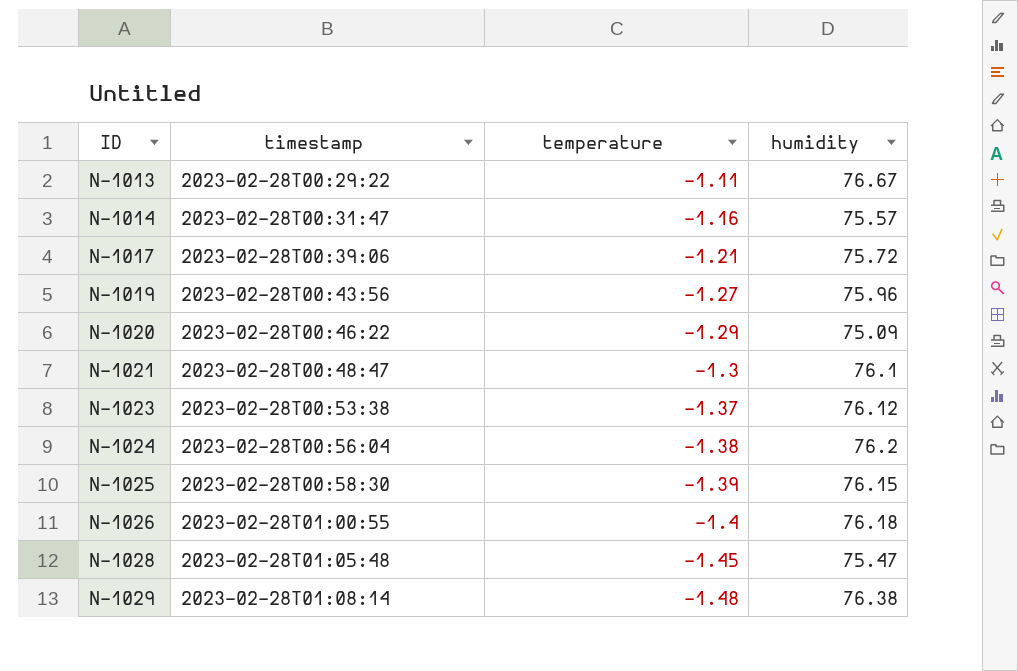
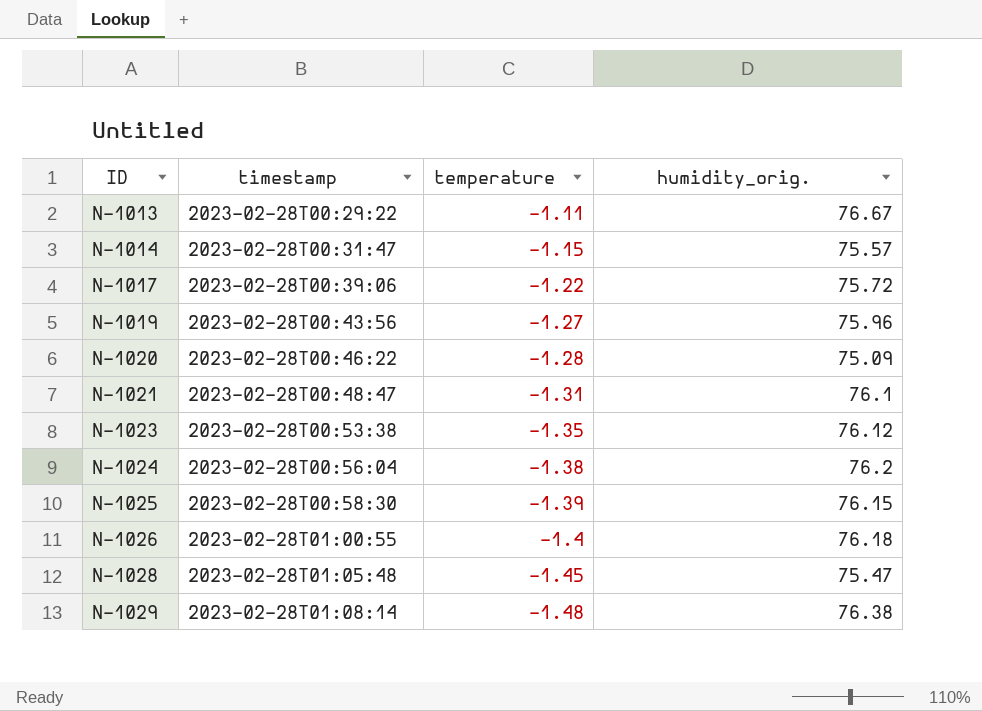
column name: humidity -> humidity_orig.
N-1014 | temperature: -1.16 -> -1.15
N-1017 | temperature: -1.21 -> -1.22
N-1020 | temperature: -1.29 -> -1.28
N-1021 | temperature: -1.3 -> -1.31
N-1023 | temperature: -1.37 -> -1.35

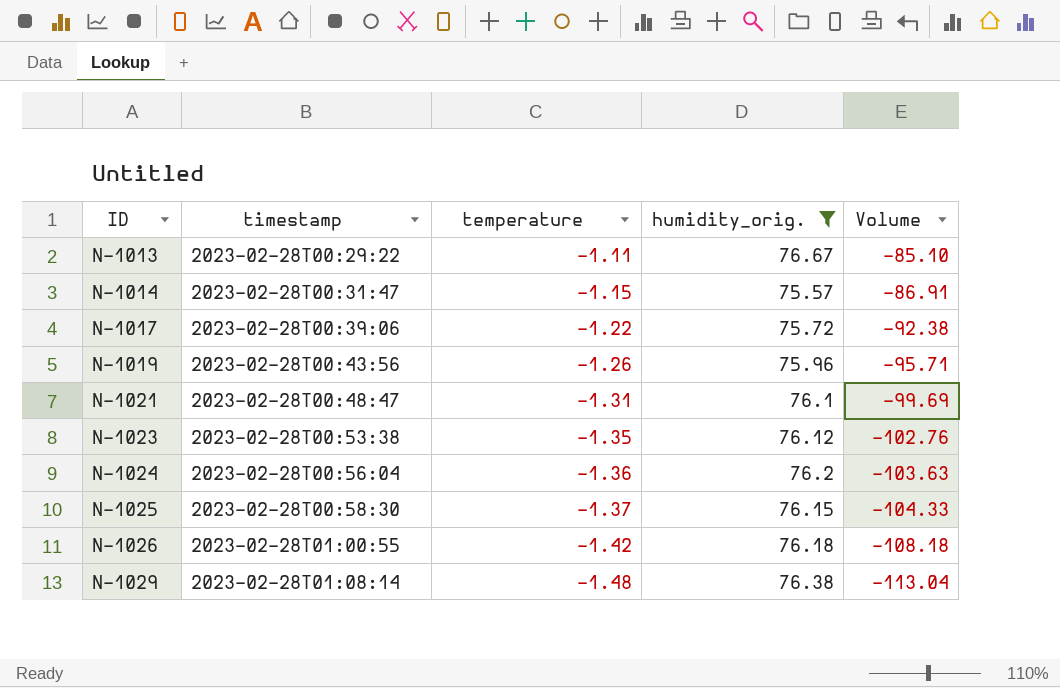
filter: none -> humidity_orig. >= 75.57
column Volume | formula: none -> [temperature] * [humidity_orig.]
N-1019 | temperature: -1.27 -> -1.26
N-1024 | temperature: -1.38 -> -1.36
N-1025 | temperature: -1.39 -> -1.37
N-1026 | temperature: -1.4 -> -1.42

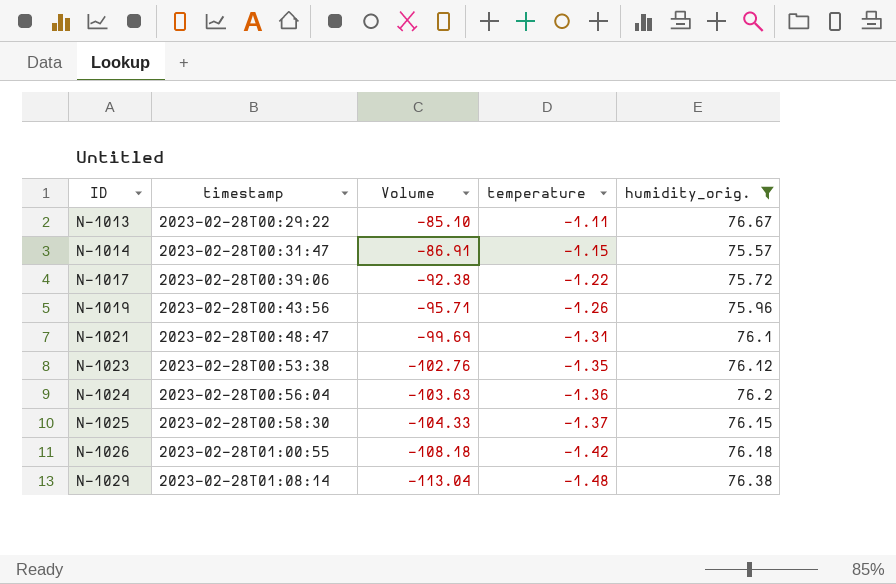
column Volume | position: 5 -> 3

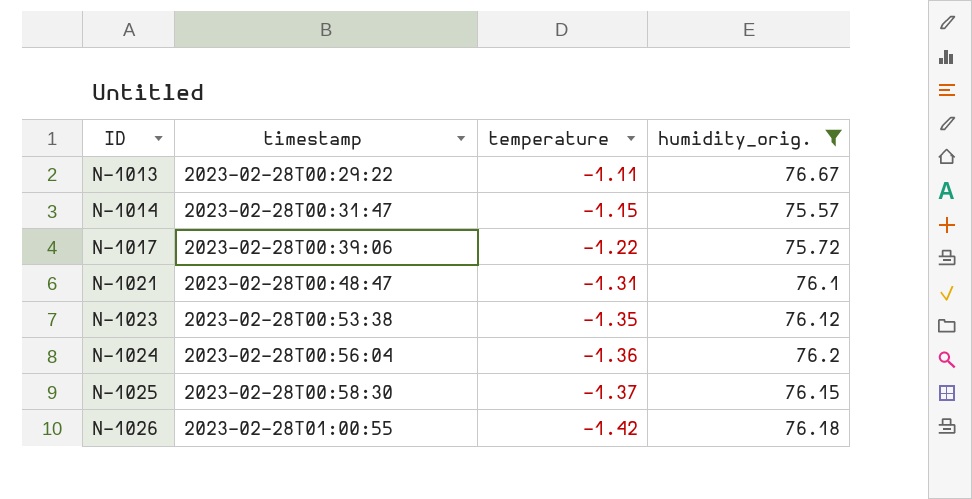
column Volume | formula: [temperature] * [humidity_orig.] -> none
row N-1019: 2023-02-28T00:43:56 | -95.71 | -1.26 | 75.96 -> none
row N-1029: 2023-02-28T01:08:14 | -113.04 | -1.48 | 76.38 -> none

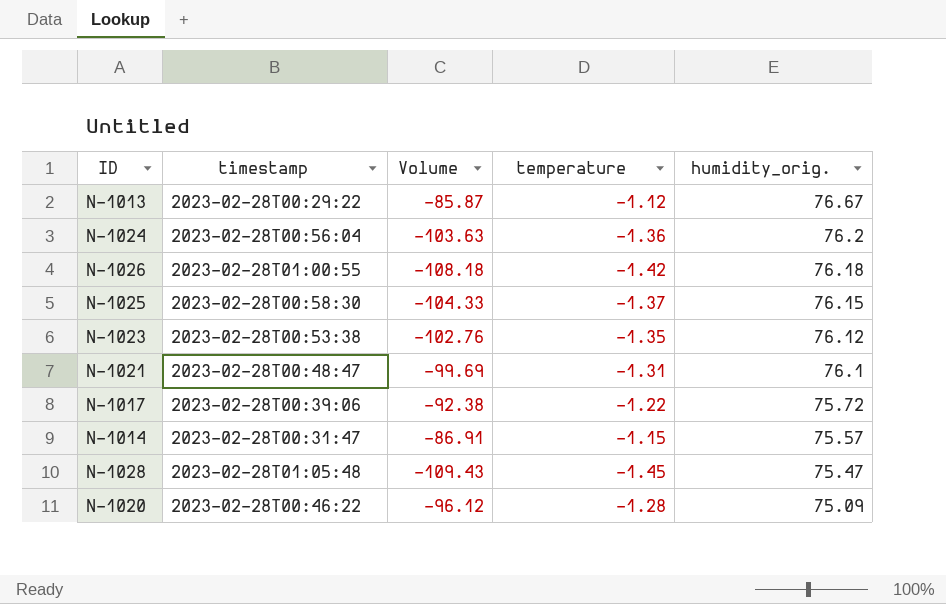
filter: humidity_orig. >= 75.57 -> none
row order: ID ascending -> humidity_orig. descending
column Volume | formula: none -> [temperature] * [humidity_orig.]
N-1013 | temperature: -1.11 -> -1.12

